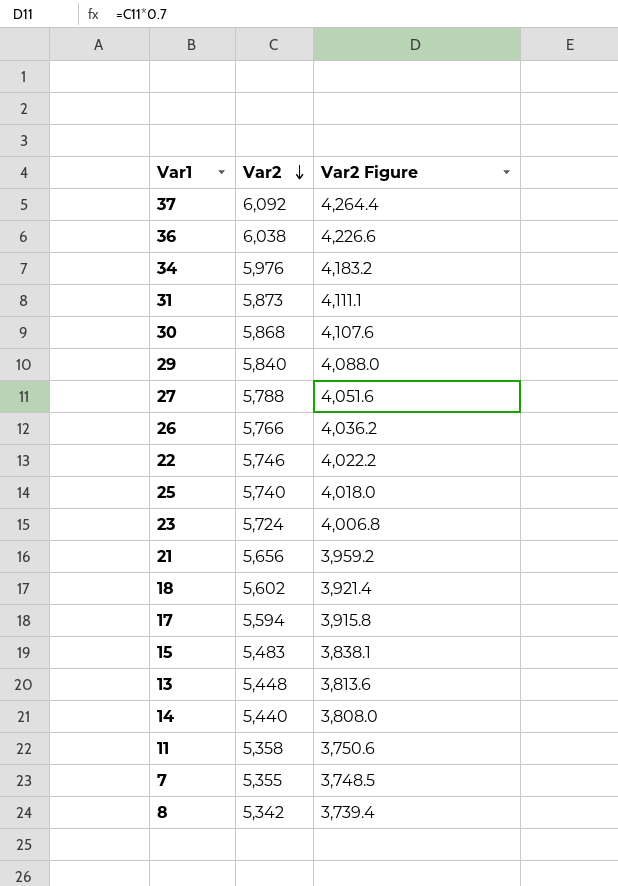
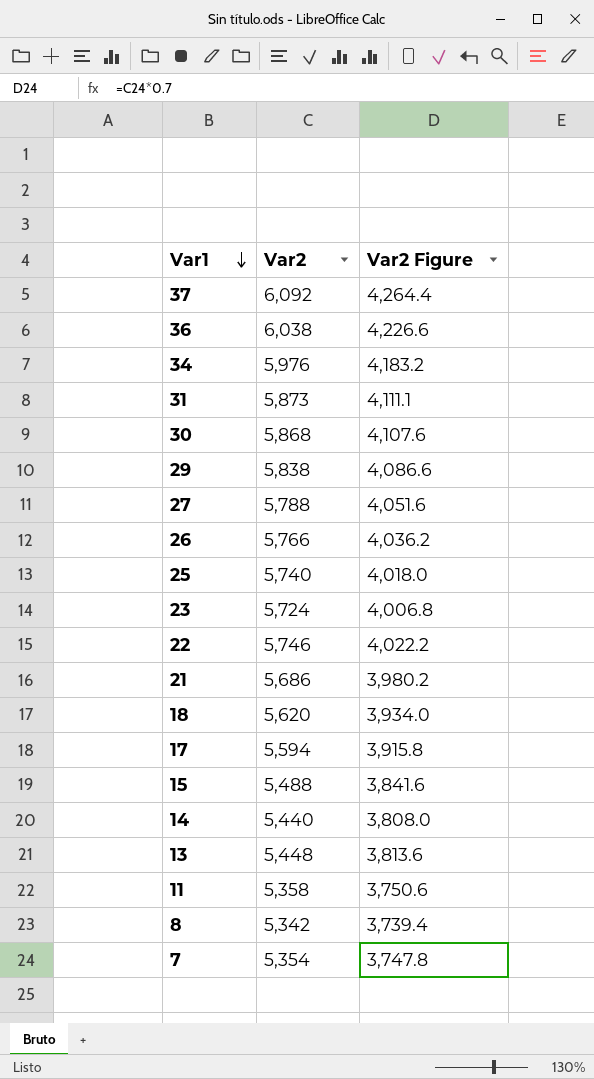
row order: Var2 descending -> Var1 descending
29 | Var2: 5,840 -> 5,838
29 | Var2 Figure: 4,088.0 -> 4,086.6
21 | Var2: 5,656 -> 5,686
21 | Var2 Figure: 3,959.2 -> 3,980.2
18 | Var2: 5,602 -> 5,620
18 | Var2 Figure: 3,921.4 -> 3,934.0
15 | Var2: 5,483 -> 5,488
15 | Var2 Figure: 3,838.1 -> 3,841.6
7 | Var2: 5,355 -> 5,354
7 | Var2 Figure: 3,748.5 -> 3,747.8

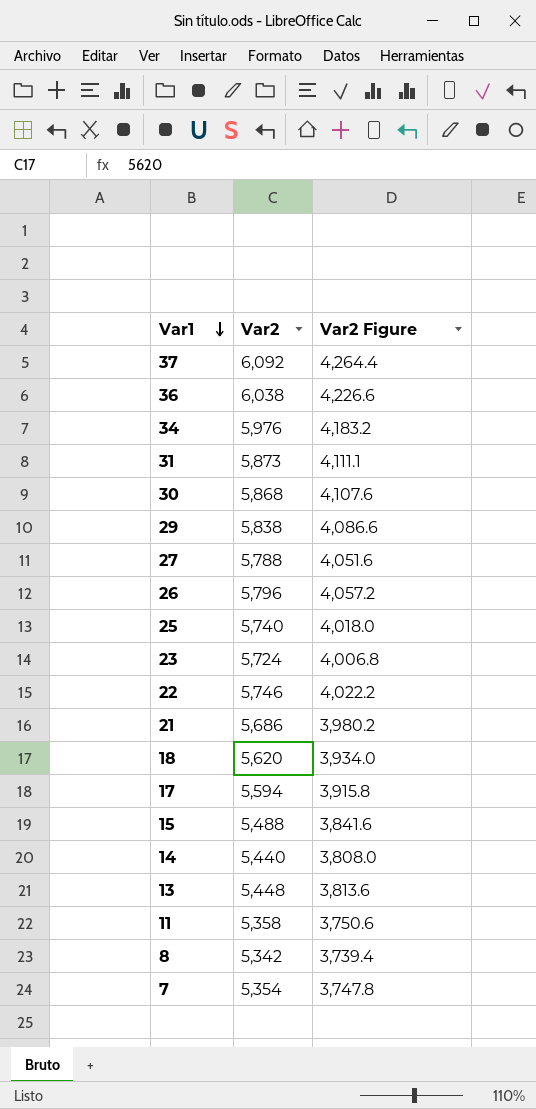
26 | Var2: 5,766 -> 5,796
26 | Var2 Figure: 4,036.2 -> 4,057.2

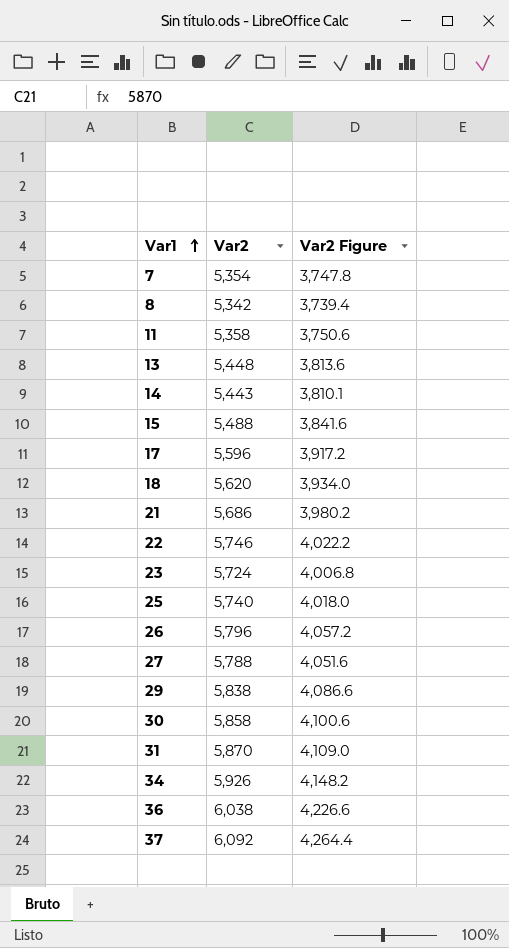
row order: Var1 descending -> Var1 ascending
14 | Var2: 5,440 -> 5,443
14 | Var2 Figure: 3,808.0 -> 3,810.1
17 | Var2: 5,594 -> 5,596
17 | Var2 Figure: 3,915.8 -> 3,917.2
30 | Var2: 5,868 -> 5,858
30 | Var2 Figure: 4,107.6 -> 4,100.6
31 | Var2: 5,873 -> 5,870
31 | Var2 Figure: 4,111.1 -> 4,109.0
34 | Var2: 5,976 -> 5,926
34 | Var2 Figure: 4,183.2 -> 4,148.2

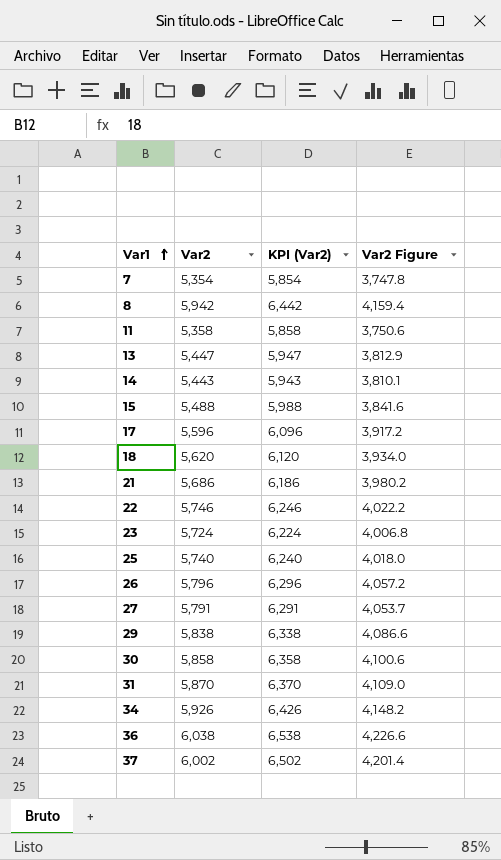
column KPI (Var2) | formula: none -> [Var2] + 500
8 | Var2: 5,342 -> 5,942
8 | Var2 Figure: 3,739.4 -> 4,159.4
13 | Var2: 5,448 -> 5,447
13 | Var2 Figure: 3,813.6 -> 3,812.9
27 | Var2: 5,788 -> 5,791
27 | Var2 Figure: 4,051.6 -> 4,053.7
37 | Var2: 6,092 -> 6,002
37 | Var2 Figure: 4,264.4 -> 4,201.4

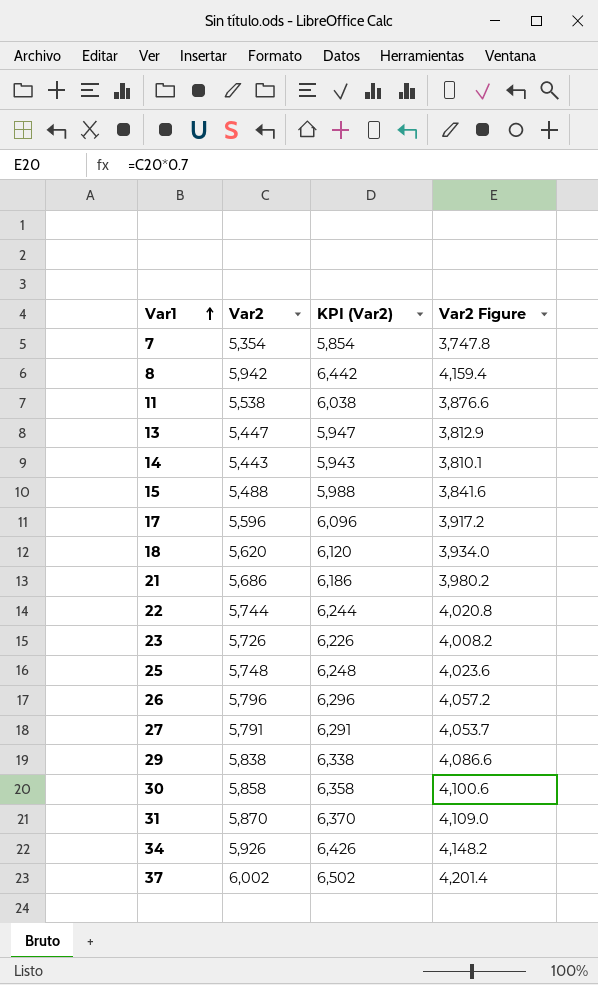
row 36: 6,038 | 6,538 | 4,226.6 -> none
11 | Var2: 5,358 -> 5,538
11 | KPI (Var2): 5,858 -> 6,038
11 | Var2 Figure: 3,750.6 -> 3,876.6
22 | Var2: 5,746 -> 5,744
22 | KPI (Var2): 6,246 -> 6,244
22 | Var2 Figure: 4,022.2 -> 4,020.8
23 | Var2: 5,724 -> 5,726
23 | KPI (Var2): 6,224 -> 6,226
23 | Var2 Figure: 4,006.8 -> 4,008.2
25 | Var2: 5,740 -> 5,748
25 | KPI (Var2): 6,240 -> 6,248
25 | Var2 Figure: 4,018.0 -> 4,023.6

